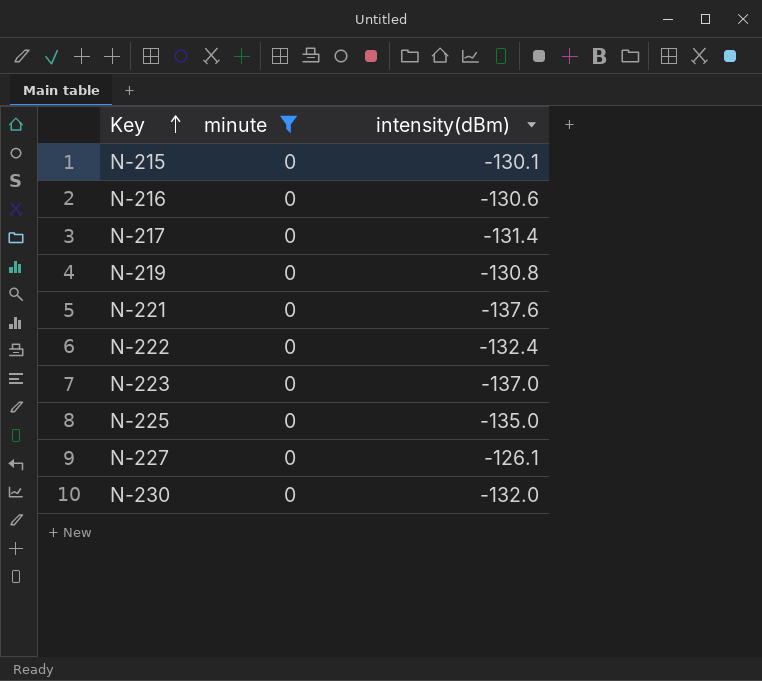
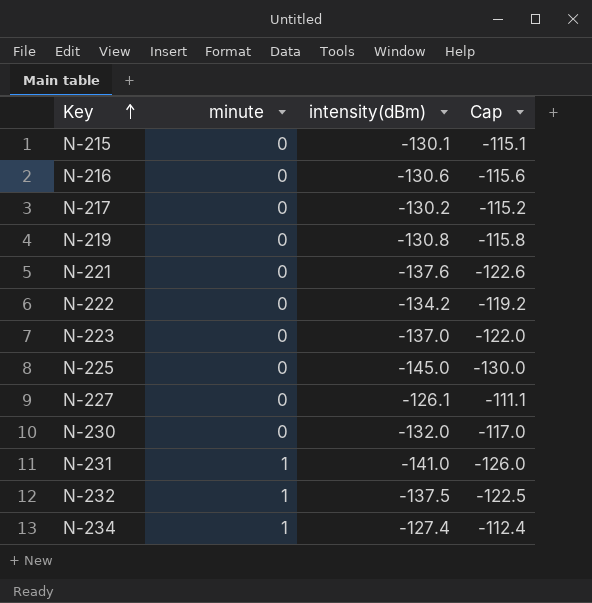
filter: minute = 0 -> none
column Cap | formula: none -> [intensity(dBm)] + 15
N-217 | intensity(dBm): -131.4 -> -130.2
N-222 | intensity(dBm): -132.4 -> -134.2
N-225 | intensity(dBm): -135.0 -> -145.0

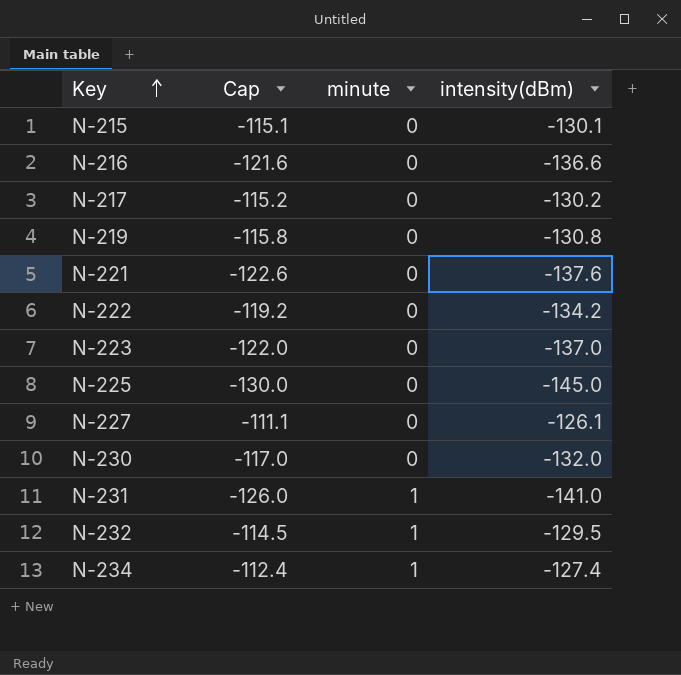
column Cap | position: 4 -> 2
N-216 | Cap: -115.6 -> -121.6
N-216 | intensity(dBm): -130.6 -> -136.6
N-232 | Cap: -122.5 -> -114.5
N-232 | intensity(dBm): -137.5 -> -129.5

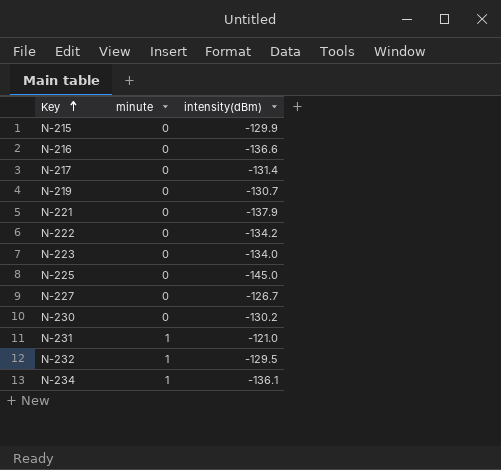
column Cap | formula: [intensity(dBm)] + 15 -> none
N-215 | intensity(dBm): -130.1 -> -129.9
N-217 | intensity(dBm): -130.2 -> -131.4
N-219 | intensity(dBm): -130.8 -> -130.7
N-221 | intensity(dBm): -137.6 -> -137.9
N-223 | intensity(dBm): -137.0 -> -134.0
N-227 | intensity(dBm): -126.1 -> -126.7
N-230 | intensity(dBm): -132.0 -> -130.2
N-231 | intensity(dBm): -141.0 -> -121.0
N-234 | intensity(dBm): -127.4 -> -136.1

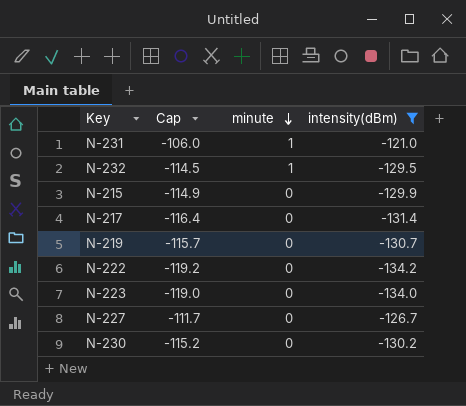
filter: none -> intensity(dBm) >= -134.2
row order: Key ascending -> minute descending
column Cap | formula: none -> [intensity(dBm)] + 15

